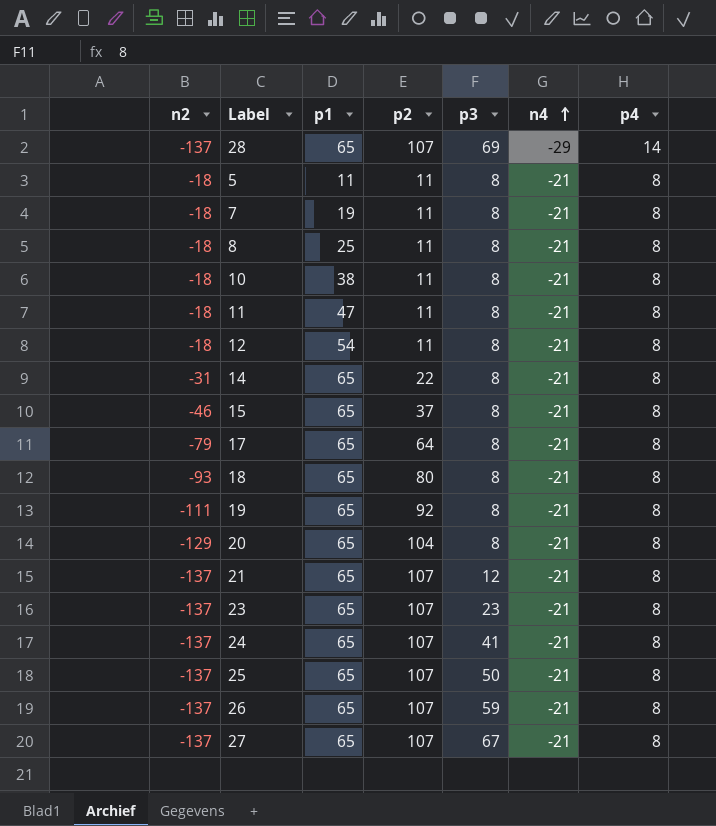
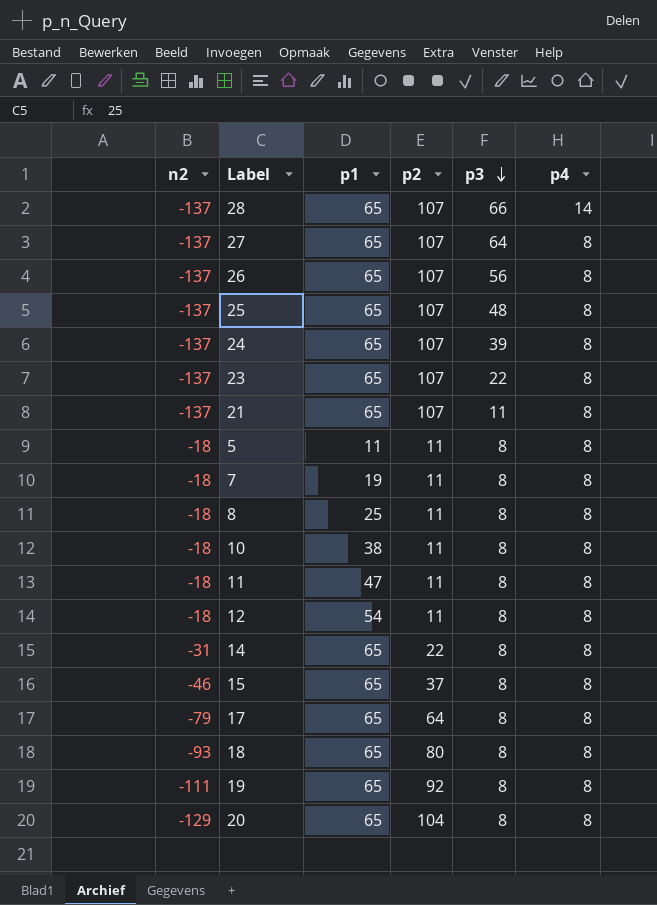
row order: n4 ascending -> p3 descending
column n4 | position: 6 -> none
28 | p3: 69 -> 66
27 | p3: 67 -> 64
26 | p3: 59 -> 56
25 | p3: 50 -> 48
24 | p3: 41 -> 39
23 | p3: 23 -> 22
21 | p3: 12 -> 11

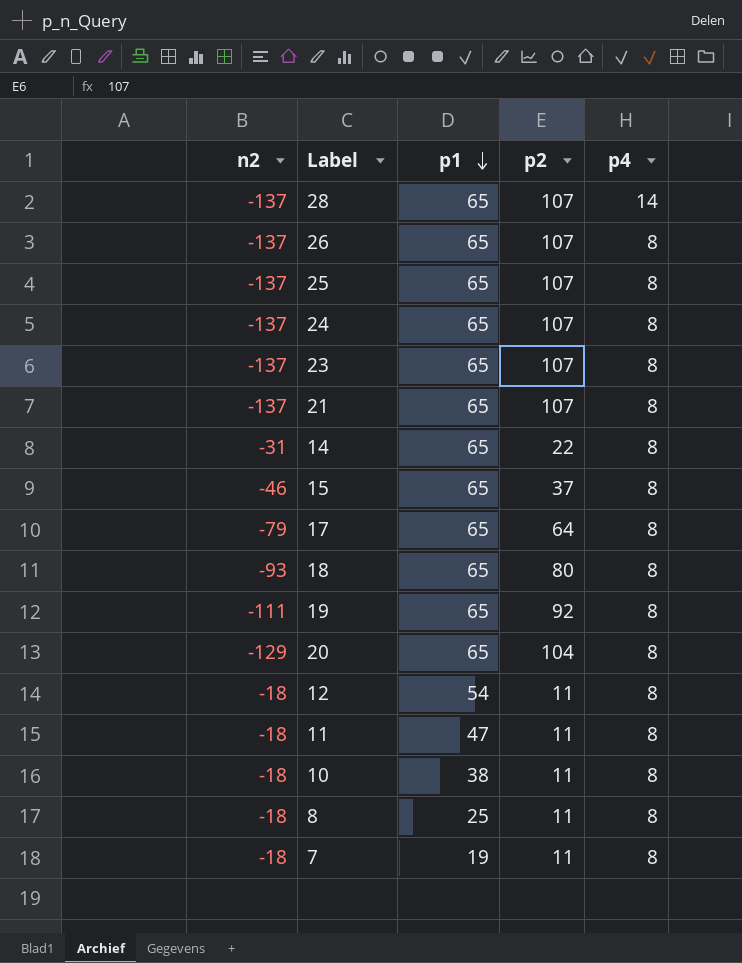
row order: p3 descending -> p1 descending
column p3 | position: 5 -> none
row 27: -137 | 65 | 107 | 64 | 8 -> none
row 5: -18 | 11 | 11 | 8 | 8 -> none

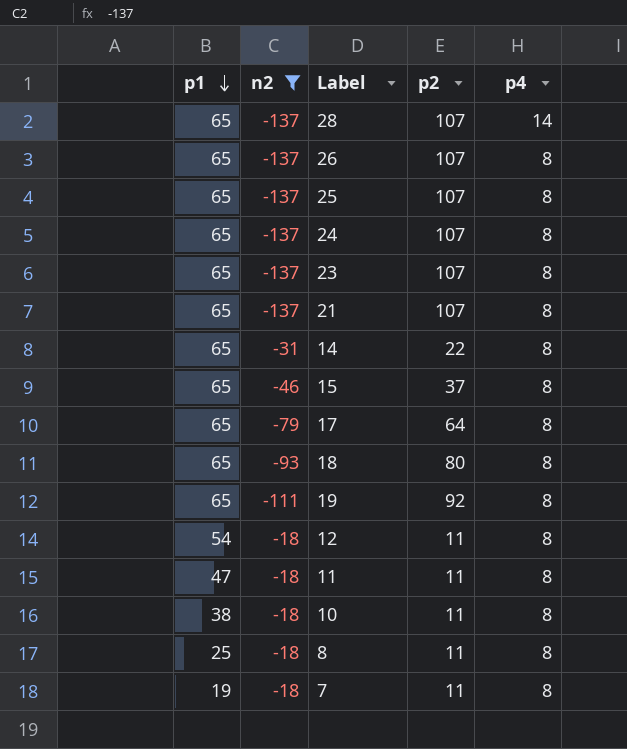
filter: none -> n2 != -129
column p1 | position: 3 -> 1

